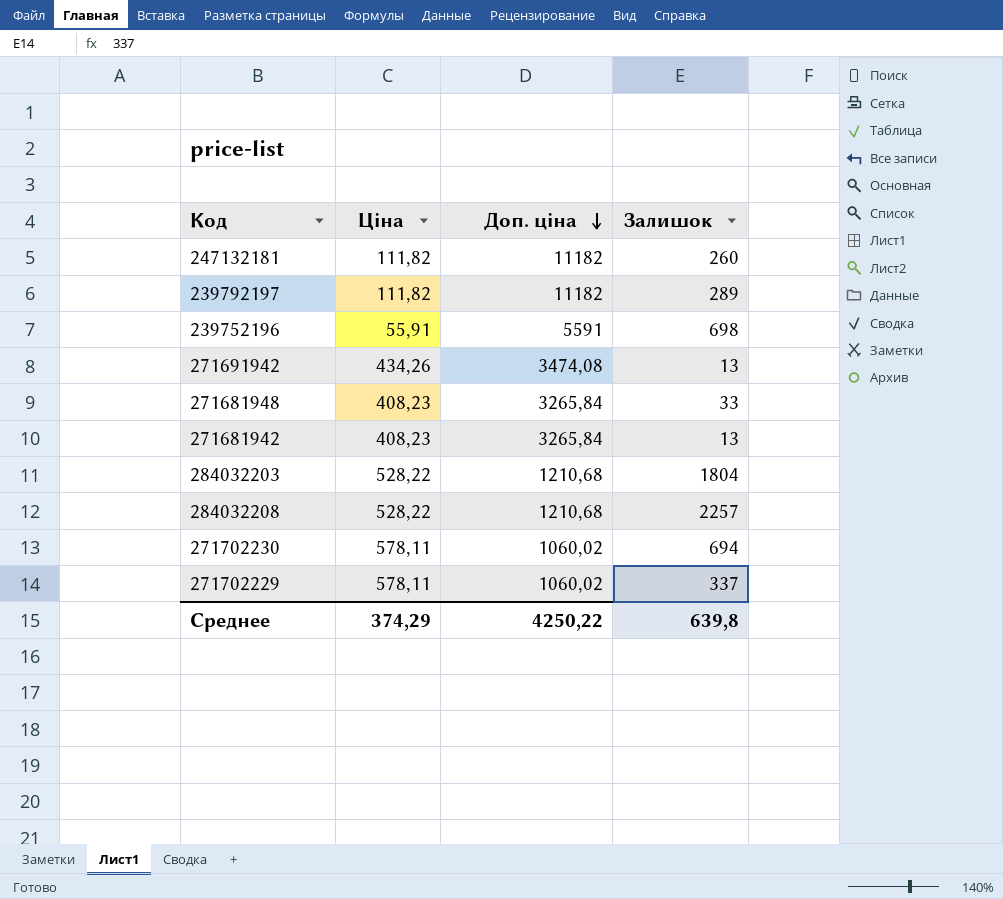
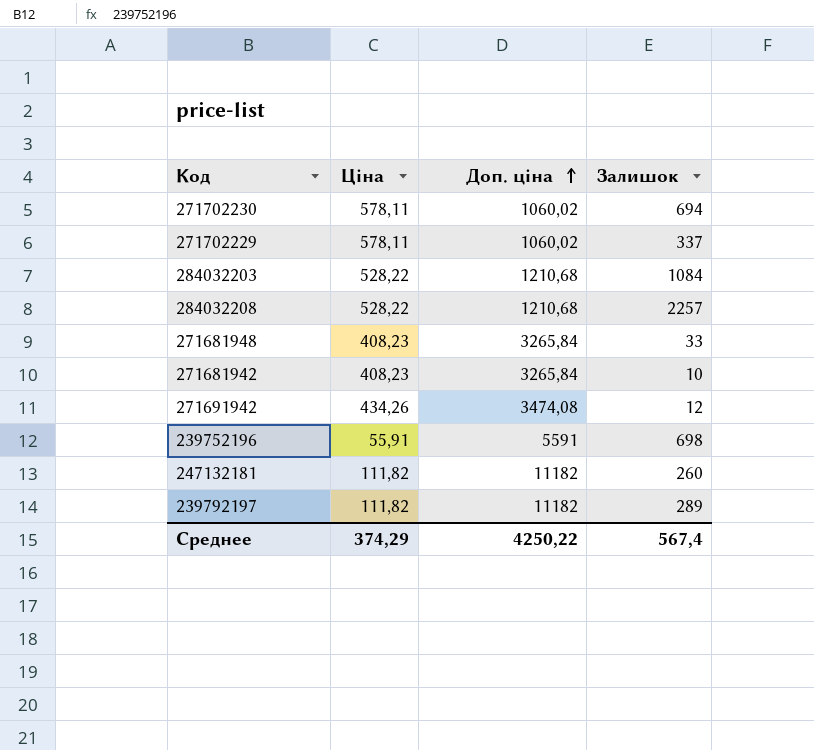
row order: Доп. ціна descending -> Доп. ціна ascending
284032203 | Залишок: 1804 -> 1084
271681942 | Залишок: 13 -> 10
271691942 | Залишок: 13 -> 12
Среднее | Залишок: 639,8 -> 567,4

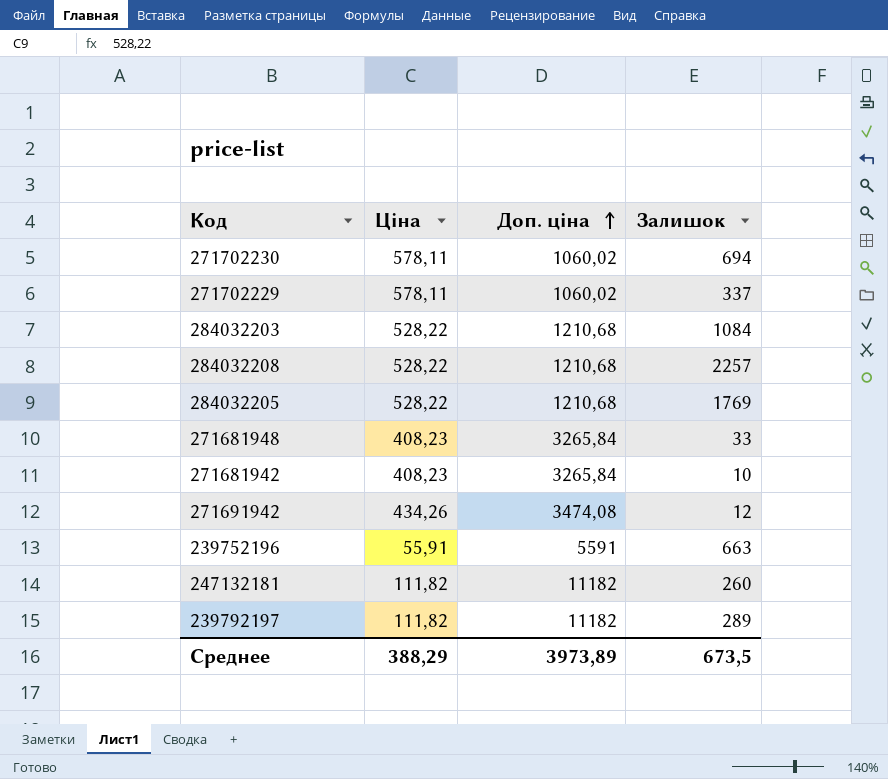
row 284032205: none -> 528,22 | 1210,68 | 1769
239752196 | Залишок: 698 -> 663
Среднее | Ціна: 374,29 -> 388,29
Среднее | Доп. ціна: 4250,22 -> 3973,89
Среднее | Залишок: 567,4 -> 673,5

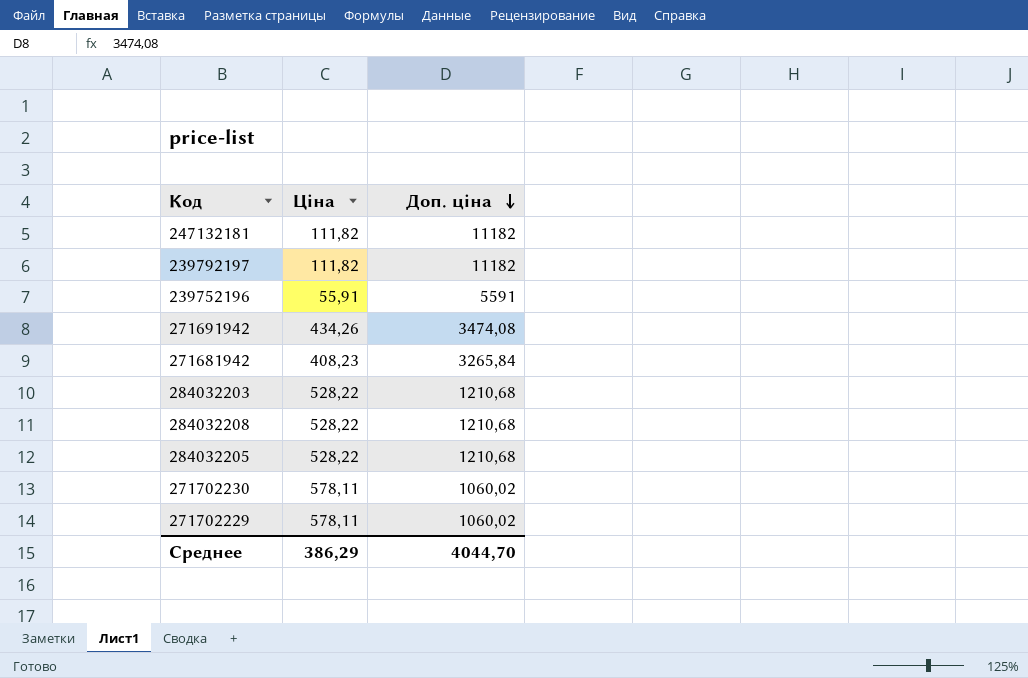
row order: Доп. ціна ascending -> Доп. ціна descending
column Залишок | position: 4 -> none
row 271681948: 408,23 | 3265,84 | 33 -> none
Среднее | Ціна: 388,29 -> 386,29
Среднее | Доп. ціна: 3973,89 -> 4044,70

